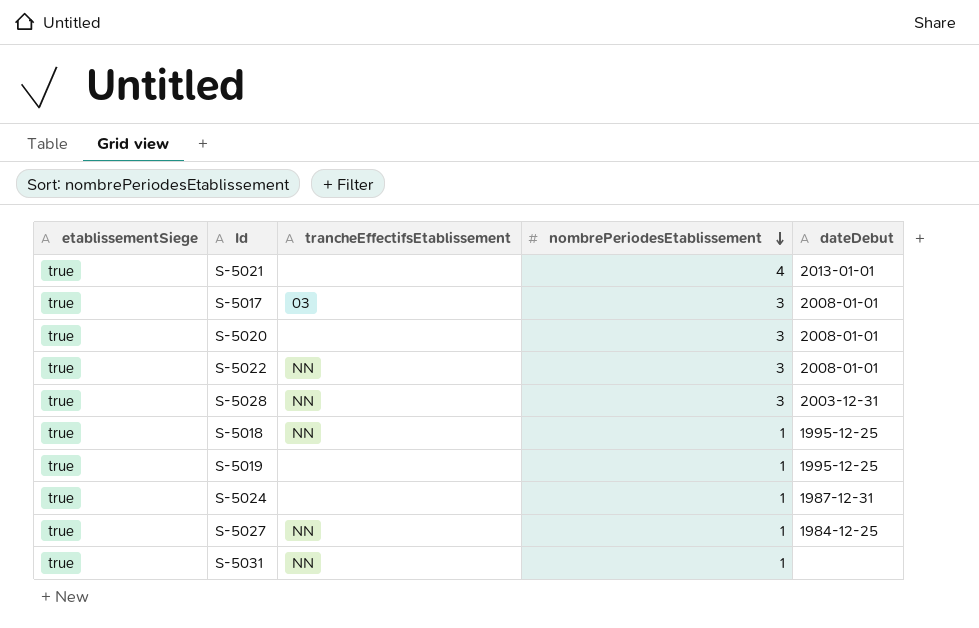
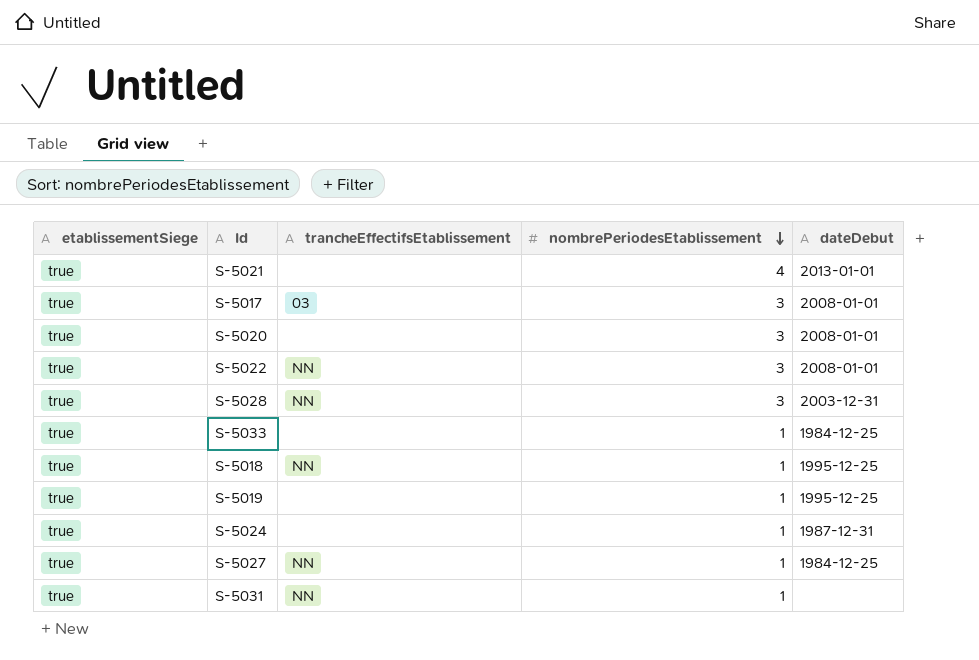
row S-5033: none -> true | none | 1 | 1984-12-25

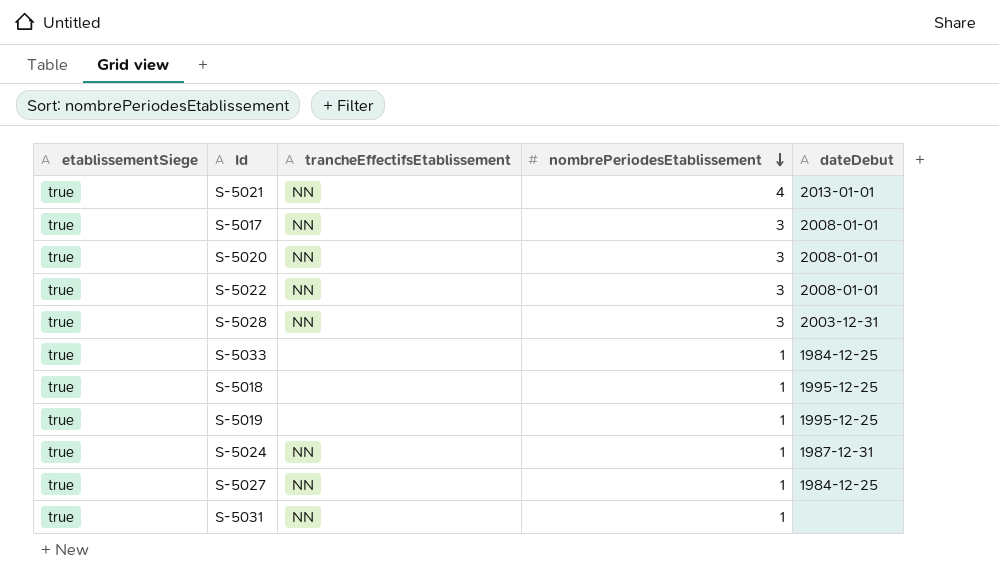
S-5021 | trancheEffectifsEtablissement: none -> NN
S-5017 | trancheEffectifsEtablissement: 03 -> NN
S-5020 | trancheEffectifsEtablissement: none -> NN
S-5018 | trancheEffectifsEtablissement: NN -> none
S-5024 | trancheEffectifsEtablissement: none -> NN

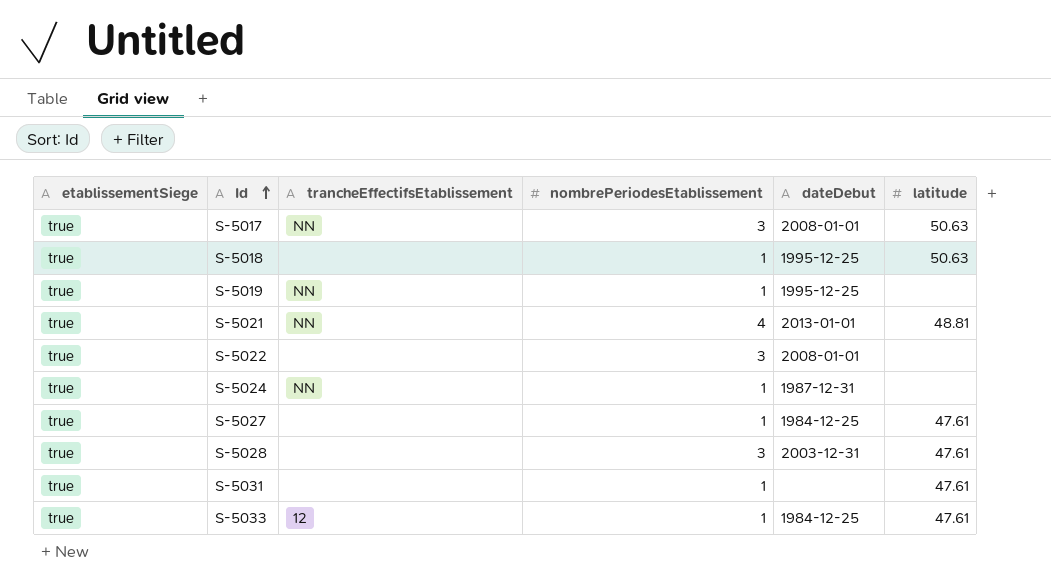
row order: nombrePeriodesEtablissement descending -> Id ascending
column latitude | position: none -> 6
row S-5020: true | NN | 3 | 2008-01-01 -> none
S-5019 | trancheEffectifsEtablissement: none -> NN
S-5022 | trancheEffectifsEtablissement: NN -> none
S-5027 | trancheEffectifsEtablissement: NN -> none
S-5028 | trancheEffectifsEtablissement: NN -> none
S-5031 | trancheEffectifsEtablissement: NN -> none
S-5033 | trancheEffectifsEtablissement: none -> 12

